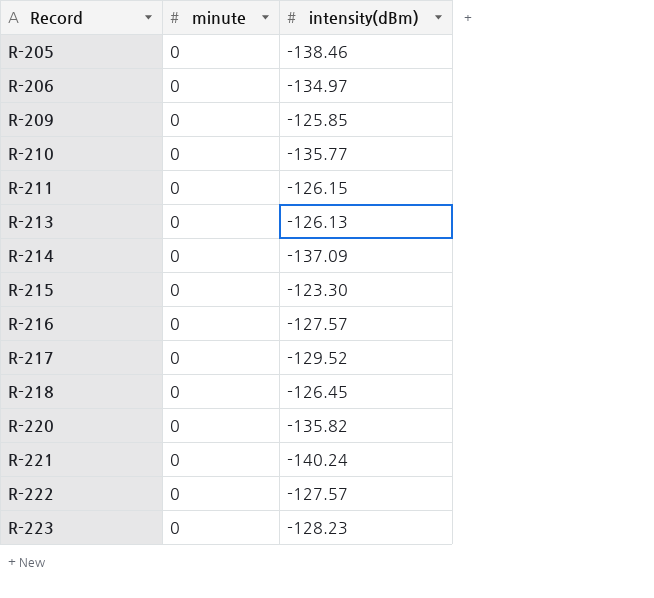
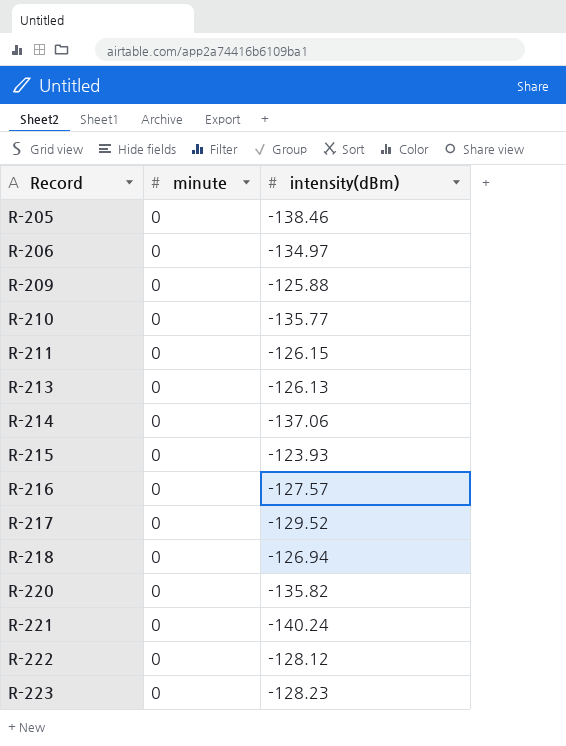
R-209 | intensity(dBm): -125.85 -> -125.88
R-214 | intensity(dBm): -137.09 -> -137.06
R-215 | intensity(dBm): -123.30 -> -123.93
R-218 | intensity(dBm): -126.45 -> -126.94
R-222 | intensity(dBm): -127.57 -> -128.12

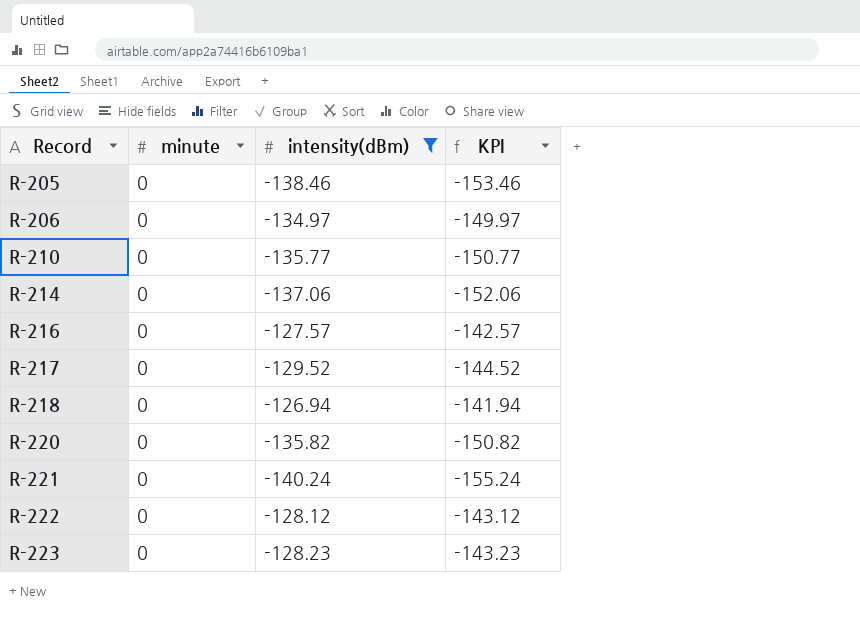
filter: none -> intensity(dBm) <= -126.94
column KPI | formula: none -> [intensity(dBm)] - 15

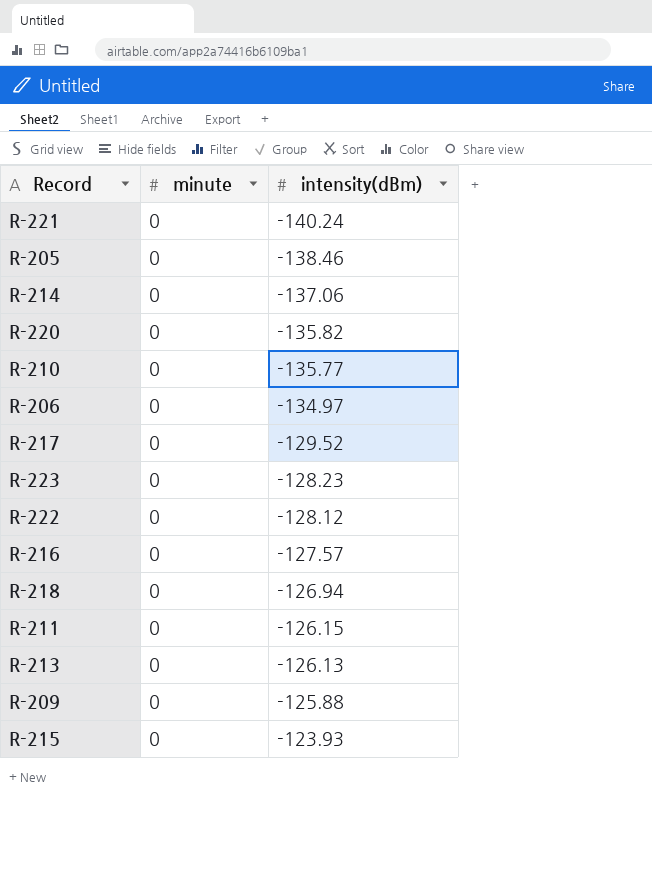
filter: intensity(dBm) <= -126.94 -> none
row order: Record ascending -> intensity(dBm) ascending
column KPI | formula: [intensity(dBm)] - 15 -> none

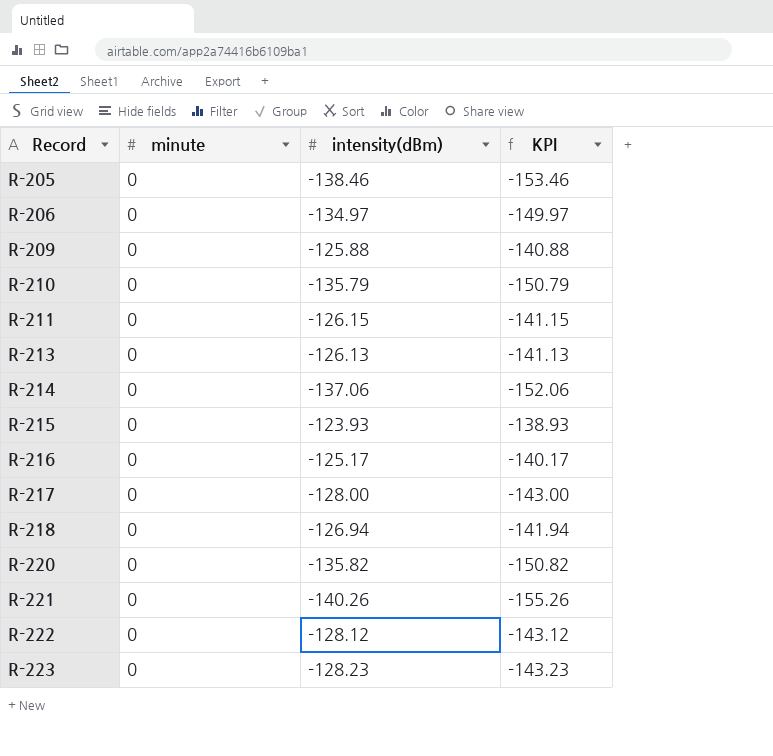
row order: intensity(dBm) ascending -> Record ascending
column KPI | formula: none -> [intensity(dBm)] - 15
R-210 | intensity(dBm): -135.77 -> -135.79
R-216 | intensity(dBm): -127.57 -> -125.17
R-217 | intensity(dBm): -129.52 -> -128.00
R-221 | intensity(dBm): -140.24 -> -140.26

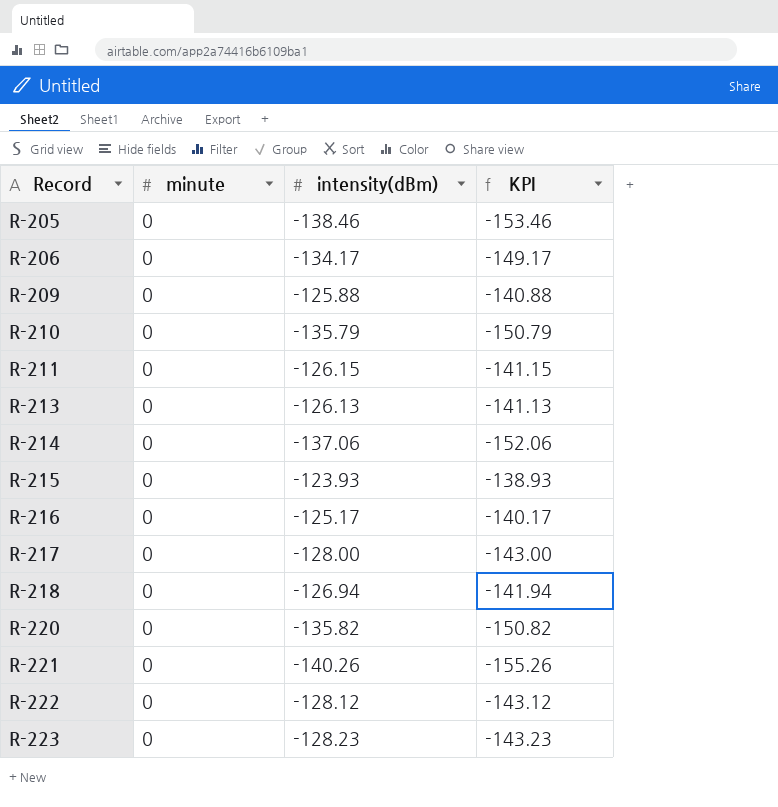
R-206 | intensity(dBm): -134.97 -> -134.17
R-206 | KPI: -149.97 -> -149.17

